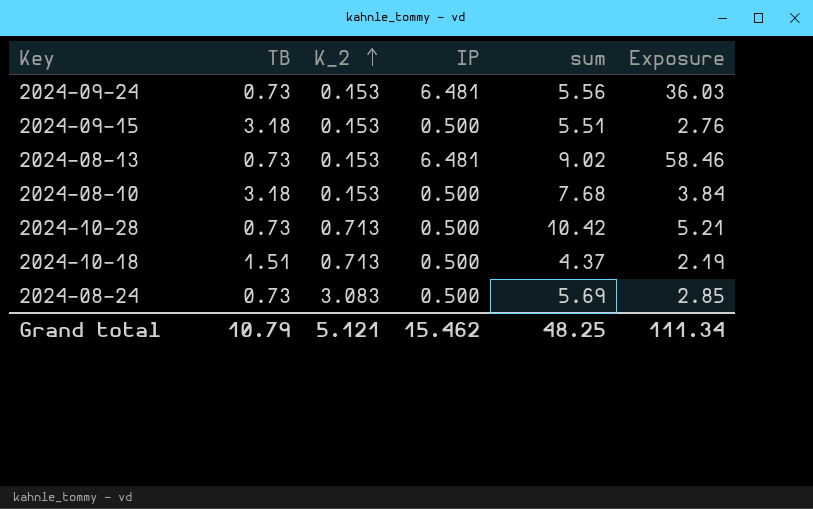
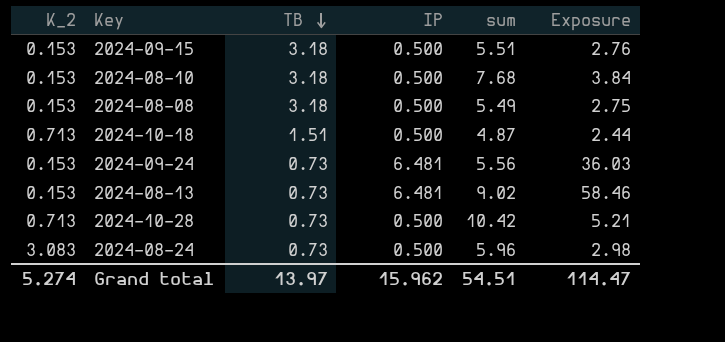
row order: K_2 ascending -> TB descending
column K_2 | position: 3 -> 1
row 2024-08-08: none -> 0.153 | 3.18 | 0.500 | 5.49 | 2.75
2024-10-18 | sum: 4.37 -> 4.87
2024-10-18 | Exposure: 2.19 -> 2.44
2024-08-24 | sum: 5.69 -> 5.96
2024-08-24 | Exposure: 2.85 -> 2.98
Grand total | K_2: 5.121 -> 5.274
Grand total | TB: 10.79 -> 13.97
Grand total | IP: 15.462 -> 15.962
Grand total | sum: 48.25 -> 54.51
Grand total | Exposure: 111.34 -> 114.47

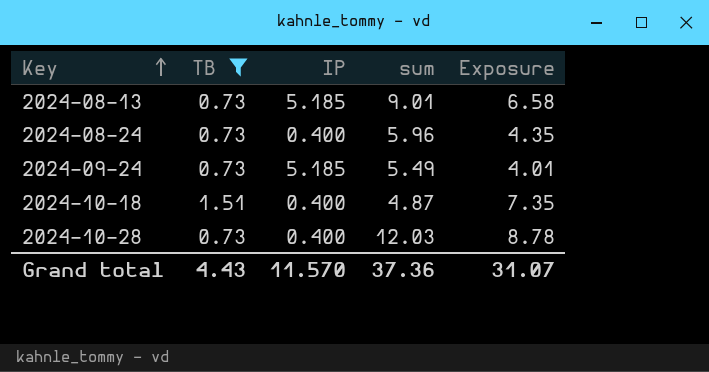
filter: none -> TB != 3.18
row order: TB descending -> Key ascending
column K_2 | position: 1 -> none
column Exposure | formula: [IP] * [sum] -> [TB] * [sum]
2024-08-13 | IP: 6.481 -> 5.185
2024-08-13 | sum: 9.02 -> 9.01
2024-08-24 | IP: 0.500 -> 0.400
2024-09-24 | IP: 6.481 -> 5.185
2024-09-24 | sum: 5.56 -> 5.49
2024-10-18 | IP: 0.500 -> 0.400
2024-10-28 | IP: 0.500 -> 0.400
2024-10-28 | sum: 10.42 -> 12.03
Grand total | TB: 13.97 -> 4.43
Grand total | IP: 15.962 -> 11.570
Grand total | sum: 54.51 -> 37.36
Grand total | Exposure: 114.47 -> 31.07

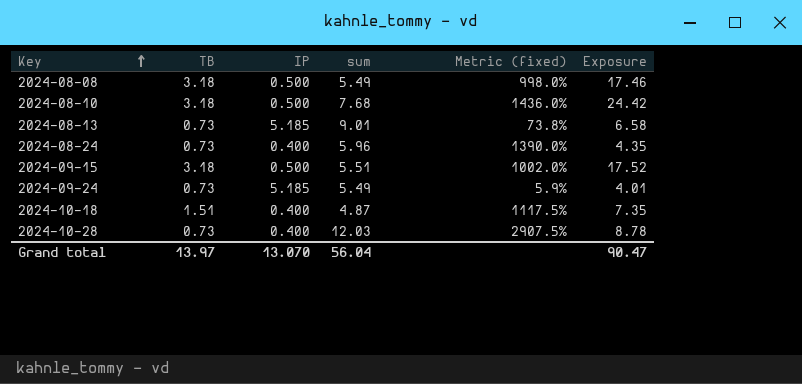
filter: TB != 3.18 -> none
column Metric (fixed) | formula: none -> ([sum] - [IP]) / [IP]
Grand total | TB: 4.43 -> 13.97
Grand total | IP: 11.570 -> 13.070
Grand total | sum: 37.36 -> 56.04
Grand total | Exposure: 31.07 -> 90.47

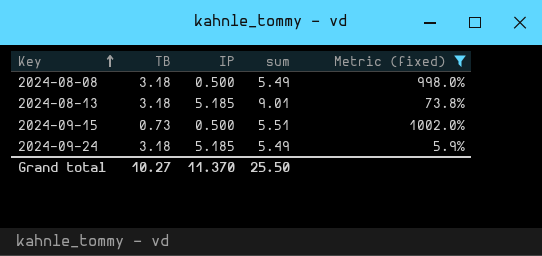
filter: none -> Metric (fixed) <= 1002.0%
column Exposure | formula: [TB] * [sum] -> none
2024-08-13 | TB: 0.73 -> 3.18
2024-09-15 | TB: 3.18 -> 0.73
2024-09-24 | TB: 0.73 -> 3.18
Grand total | TB: 13.97 -> 10.27
Grand total | IP: 13.070 -> 11.370
Grand total | sum: 56.04 -> 25.50

